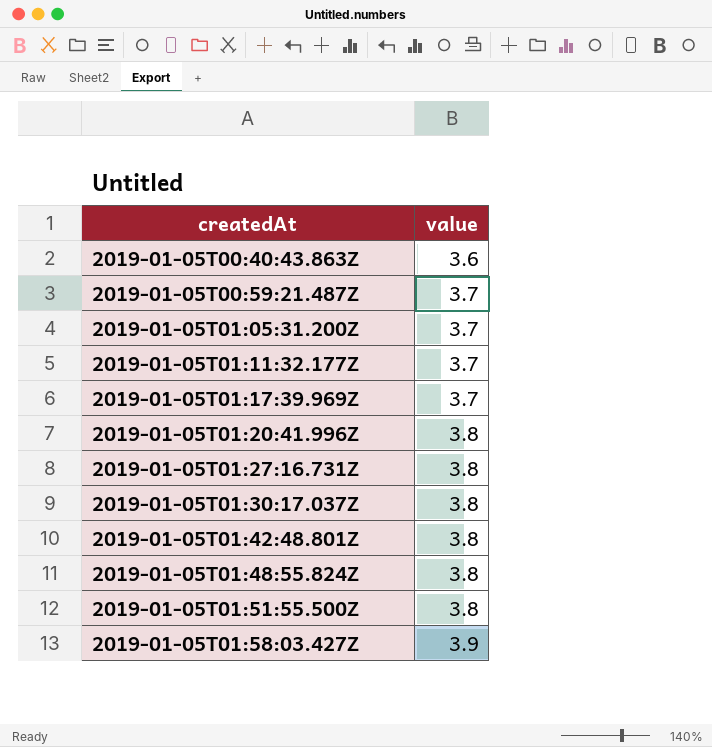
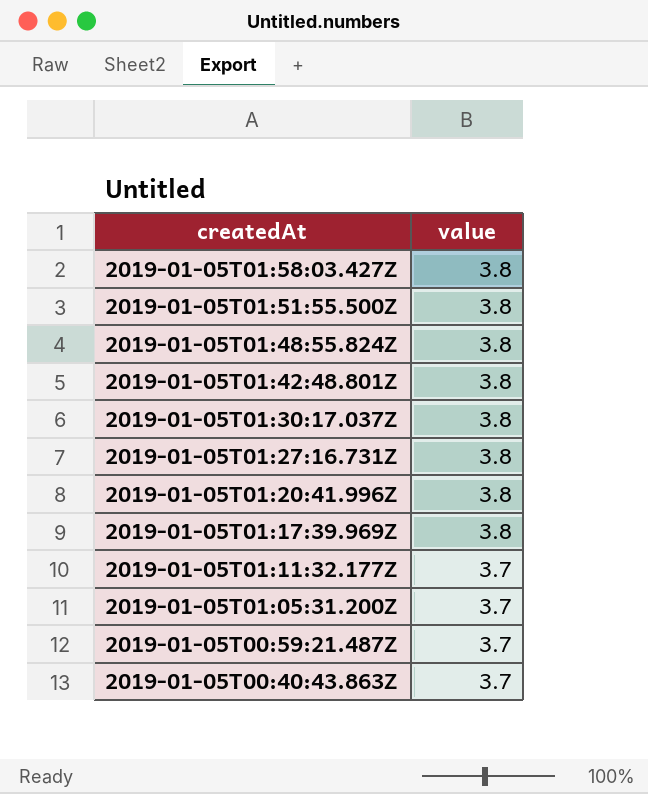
row order: createdAt ascending -> createdAt descending
2019-01-05T01:58:03.427Z | value: 3.9 -> 3.8
2019-01-05T01:17:39.969Z | value: 3.7 -> 3.8
2019-01-05T00:40:43.863Z | value: 3.6 -> 3.7

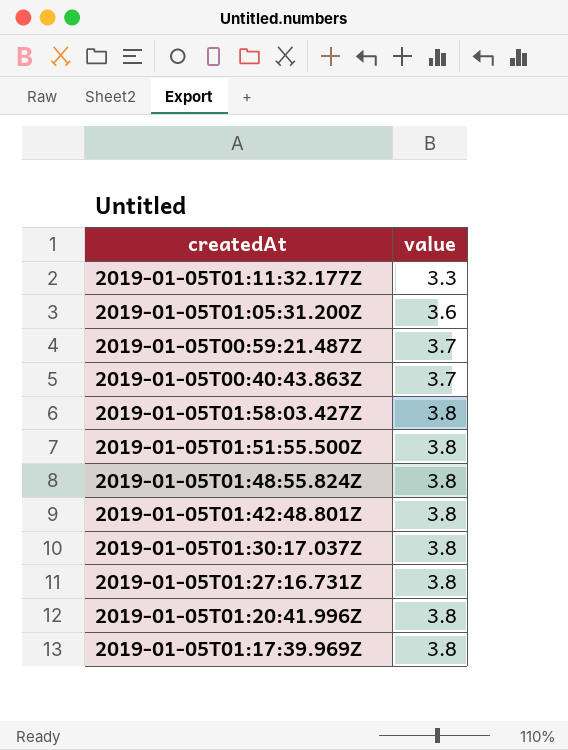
row order: createdAt descending -> value ascending
2019-01-05T01:11:32.177Z | value: 3.7 -> 3.3
2019-01-05T01:05:31.200Z | value: 3.7 -> 3.6

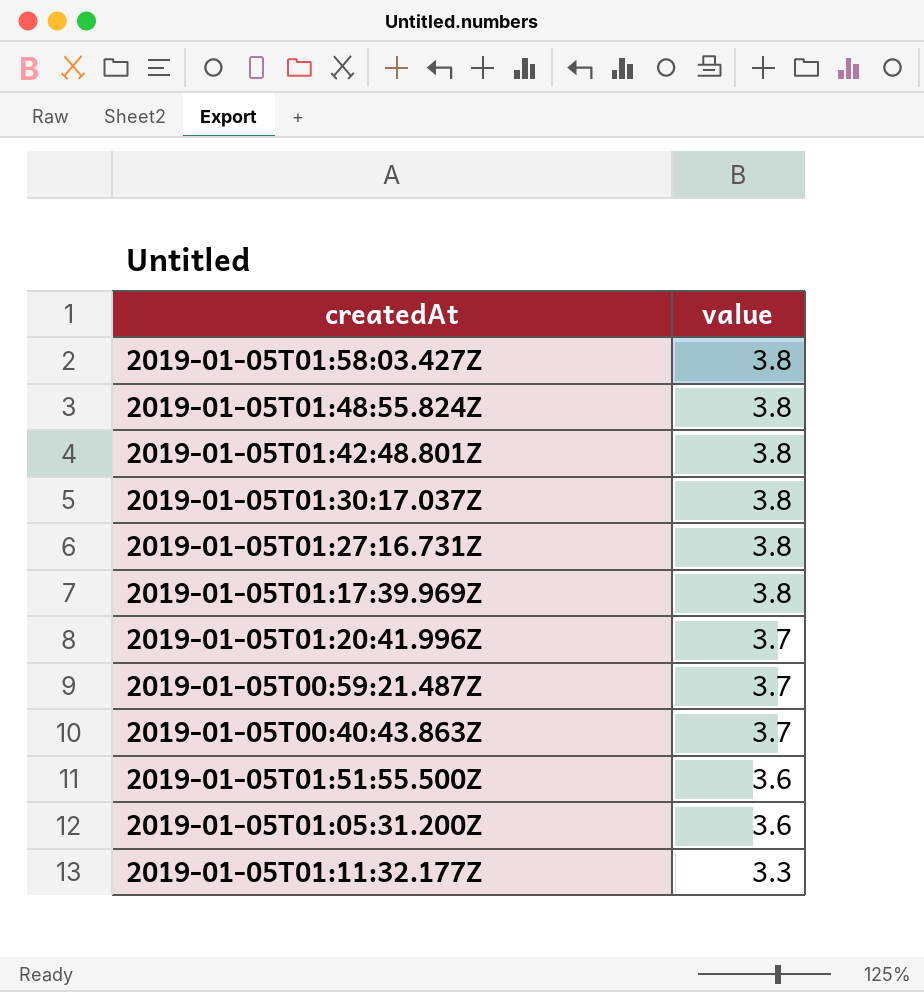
row order: value ascending -> value descending
2019-01-05T01:20:41.996Z | value: 3.8 -> 3.7
2019-01-05T01:51:55.500Z | value: 3.8 -> 3.6

